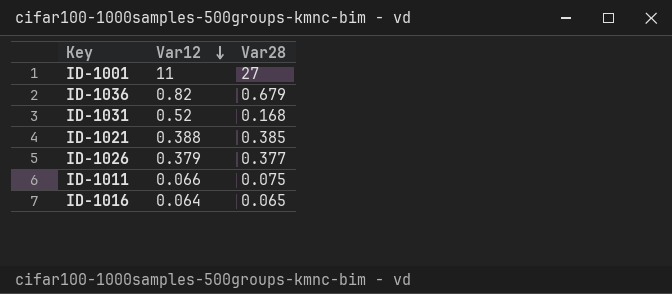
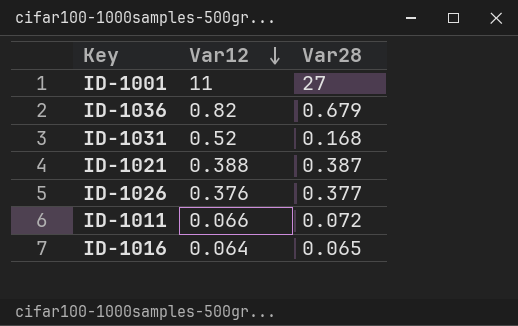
ID-1021 | Var28: 0.385 -> 0.387
ID-1026 | Var12: 0.379 -> 0.376
ID-1011 | Var28: 0.075 -> 0.072

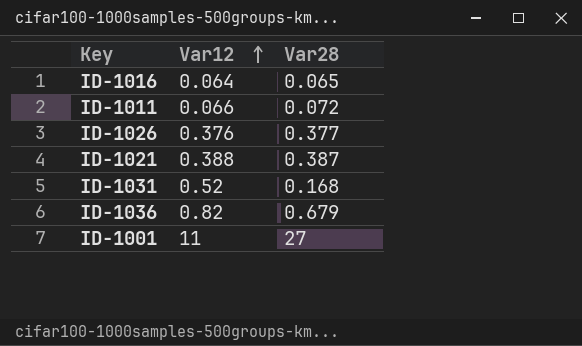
row order: Var12 descending -> Var12 ascending

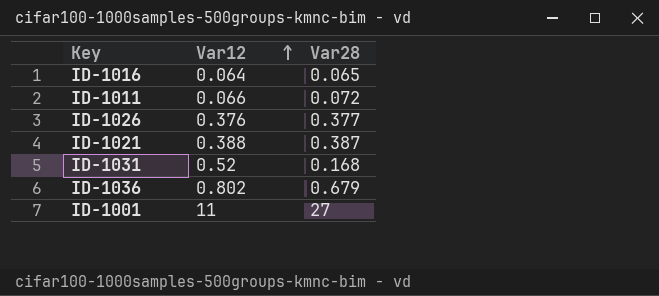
ID-1036 | Var12: 0.82 -> 0.802

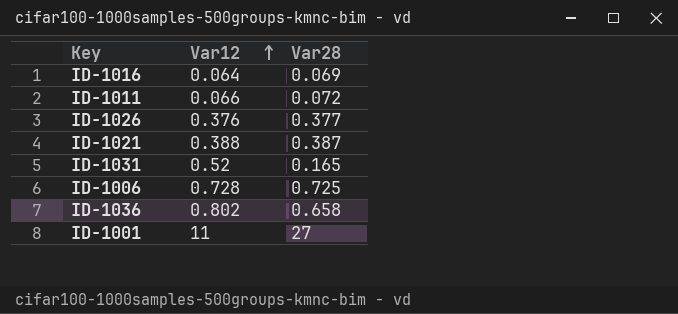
ID-1016 | Var28: 0.065 -> 0.069
ID-1031 | Var28: 0.168 -> 0.165
row ID-1006: none -> 0.728 | 0.725
ID-1036 | Var28: 0.679 -> 0.658

